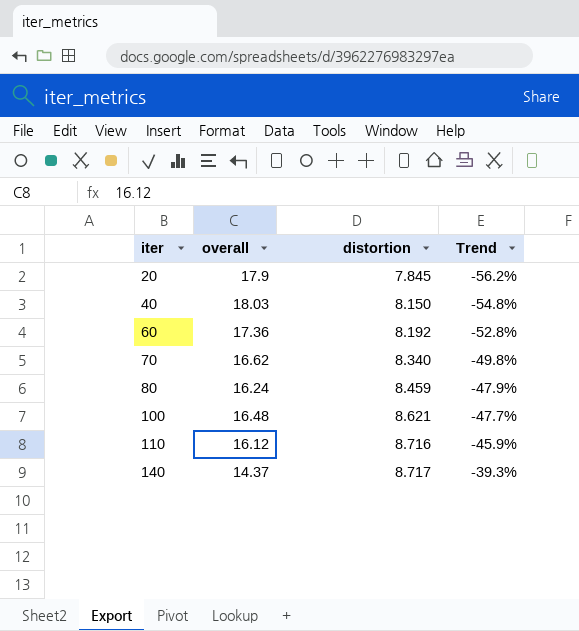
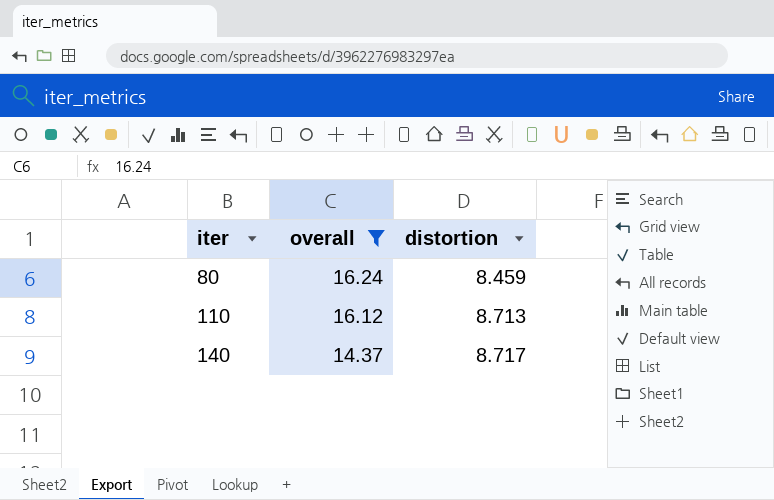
filter: none -> overall <= 16.24
column Trend | formula: ([distortion] - [overall]) / [overall] -> none
110 | distortion: 8.716 -> 8.713

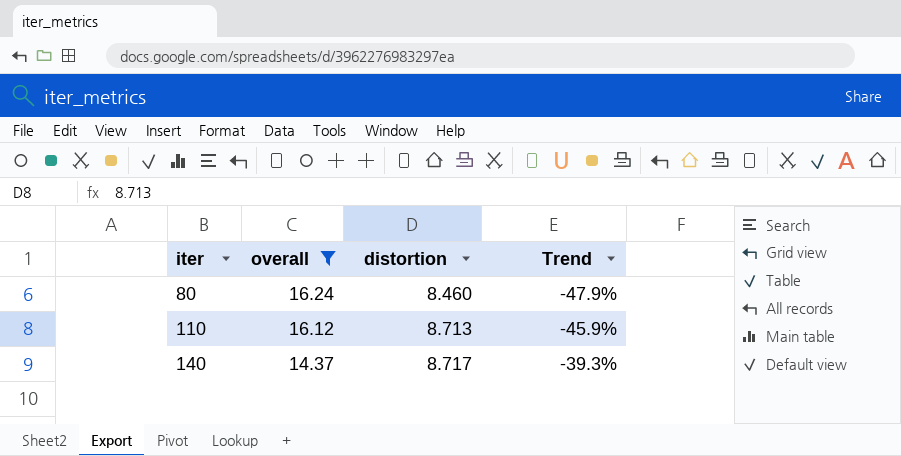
column Trend | formula: none -> ([distortion] - [overall]) / [overall]
80 | distortion: 8.459 -> 8.460

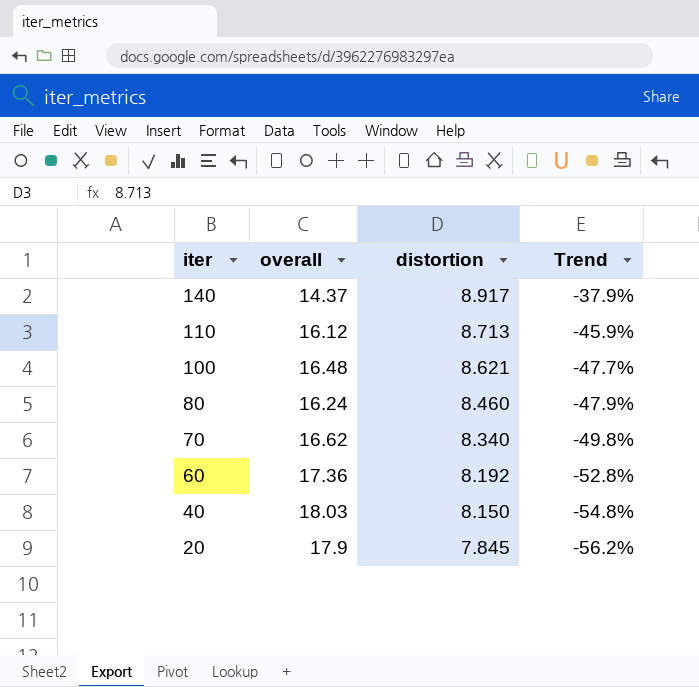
filter: overall <= 16.24 -> none
row order: iter ascending -> iter descending
140 | distortion: 8.717 -> 8.917
140 | Trend: -39.3% -> -37.9%

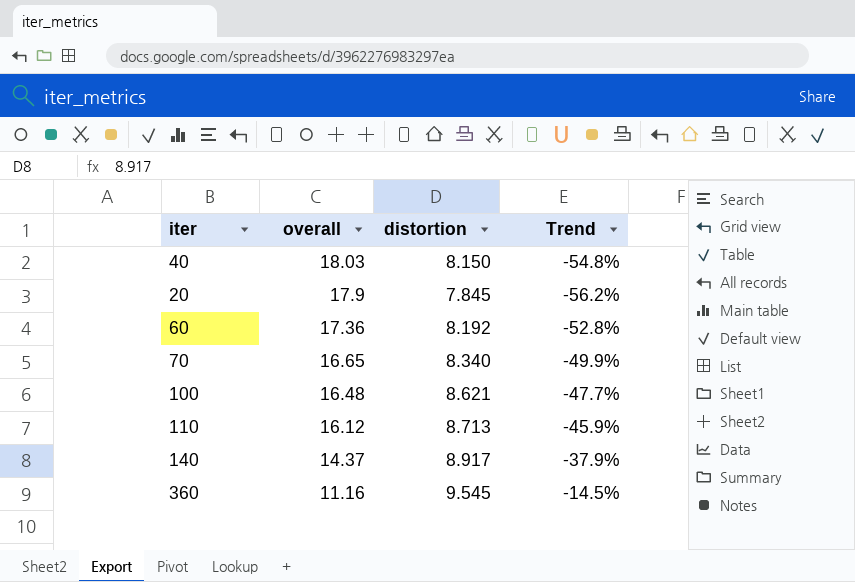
row order: iter descending -> overall descending
row 80: 16.24 | 8.460 | -47.9% -> none
70 | overall: 16.62 -> 16.65
70 | Trend: -49.8% -> -49.9%
row 360: none -> 11.16 | 9.545 | -14.5%

